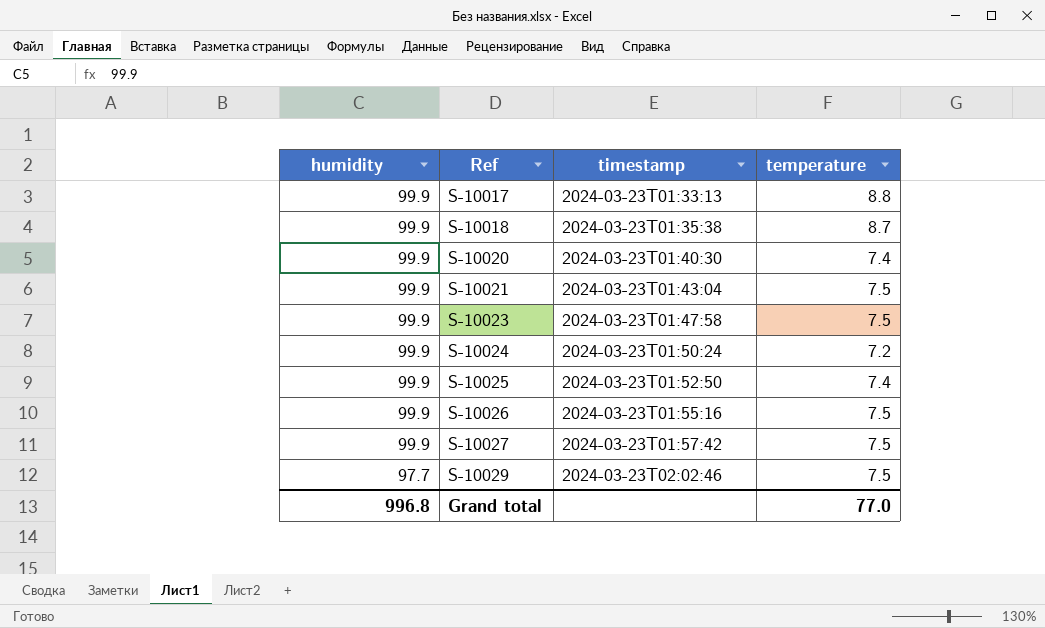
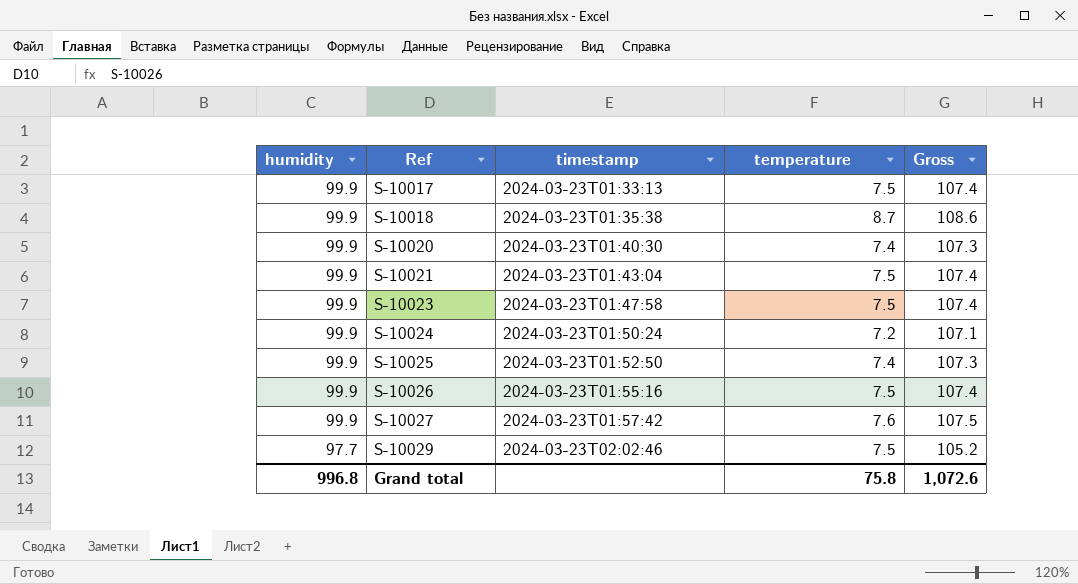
column Gross | formula: none -> [humidity] + [temperature]
S-10017 | temperature: 8.8 -> 7.5
S-10027 | temperature: 7.5 -> 7.6
Grand total | temperature: 77.0 -> 75.8

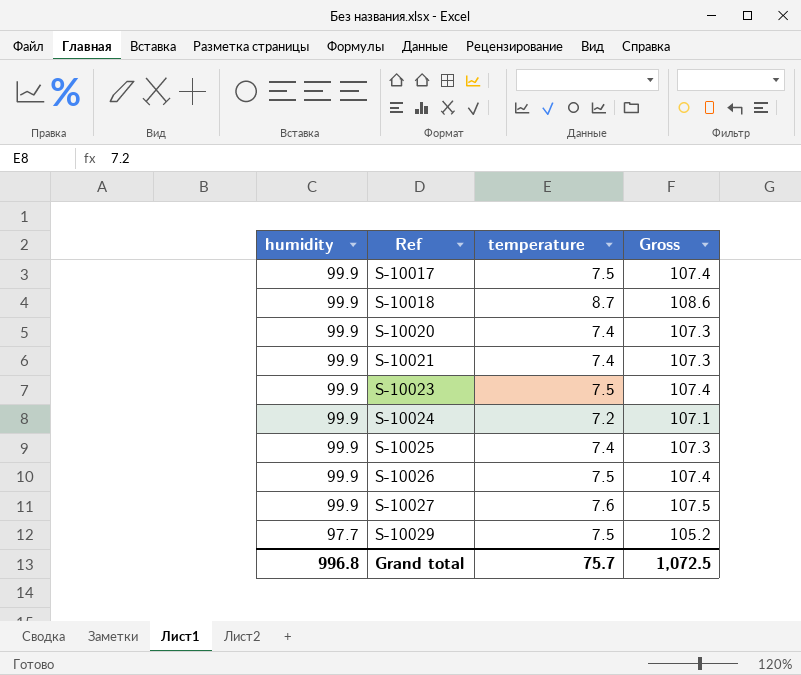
column timestamp | position: 3 -> none
S-10021 | temperature: 7.5 -> 7.4
S-10021 | Gross: 107.4 -> 107.3
Grand total | temperature: 75.8 -> 75.7
Grand total | Gross: 1,072.6 -> 1,072.5

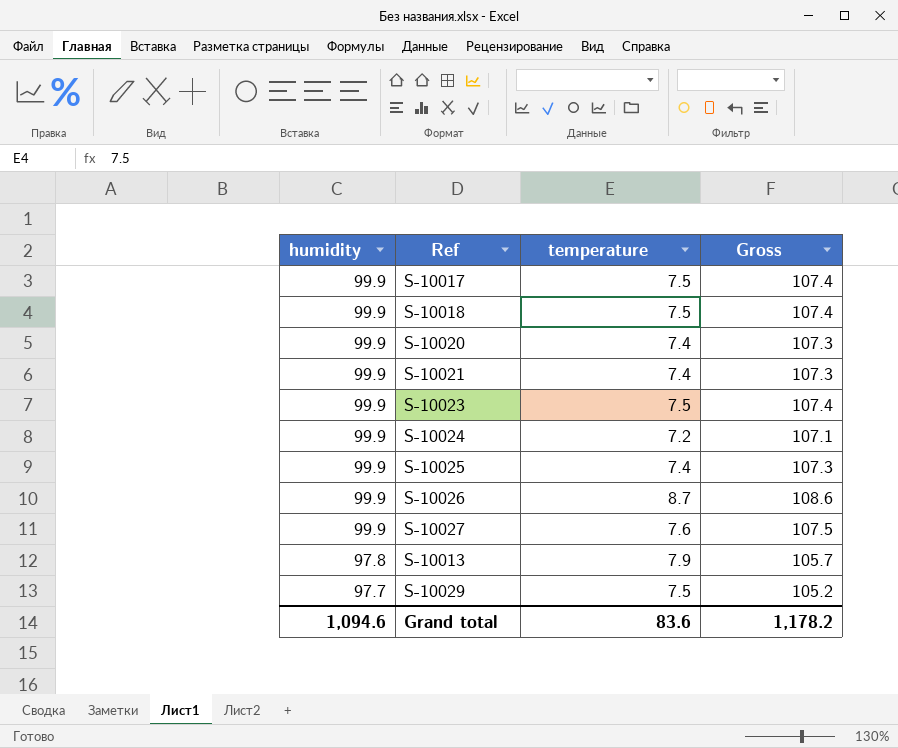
S-10018 | temperature: 8.7 -> 7.5
S-10018 | Gross: 108.6 -> 107.4
S-10026 | temperature: 7.5 -> 8.7
S-10026 | Gross: 107.4 -> 108.6
row S-10013: none -> 97.8 | 7.9 | 105.7
Grand total | humidity: 996.8 -> 1,094.6
Grand total | temperature: 75.7 -> 83.6
Grand total | Gross: 1,072.5 -> 1,178.2

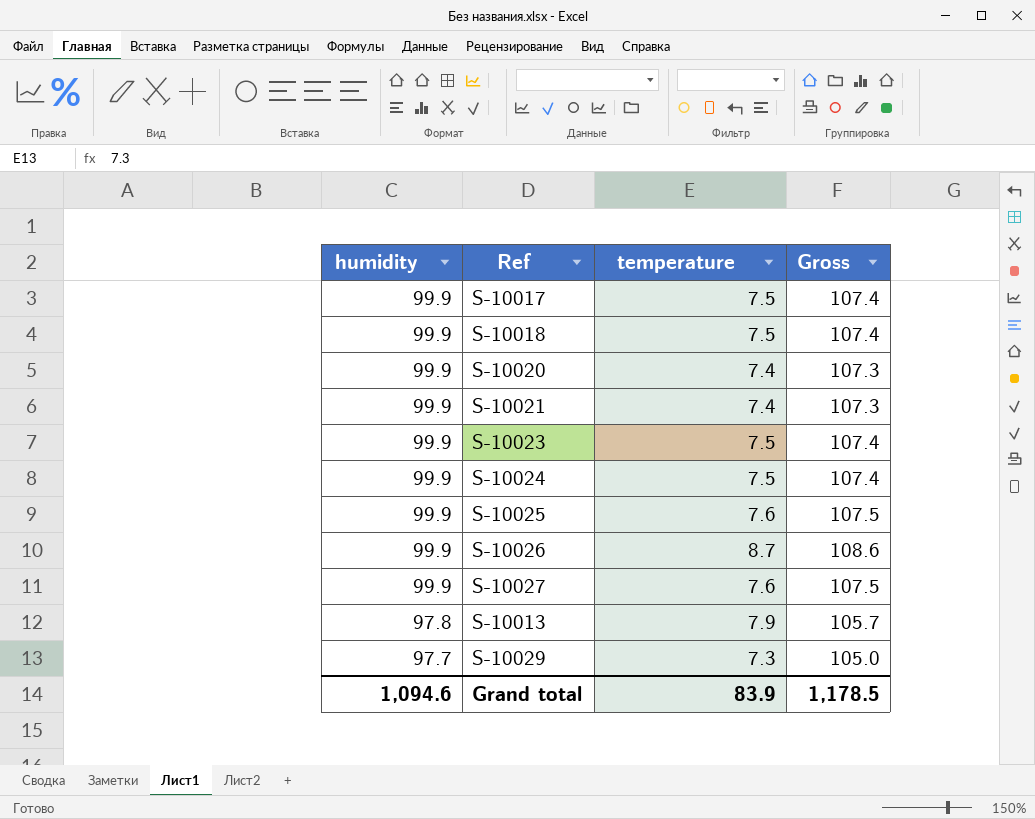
S-10024 | temperature: 7.2 -> 7.5
S-10024 | Gross: 107.1 -> 107.4
S-10025 | temperature: 7.4 -> 7.6
S-10025 | Gross: 107.3 -> 107.5
S-10029 | temperature: 7.5 -> 7.3
S-10029 | Gross: 105.2 -> 105.0
Grand total | temperature: 83.6 -> 83.9
Grand total | Gross: 1,178.2 -> 1,178.5

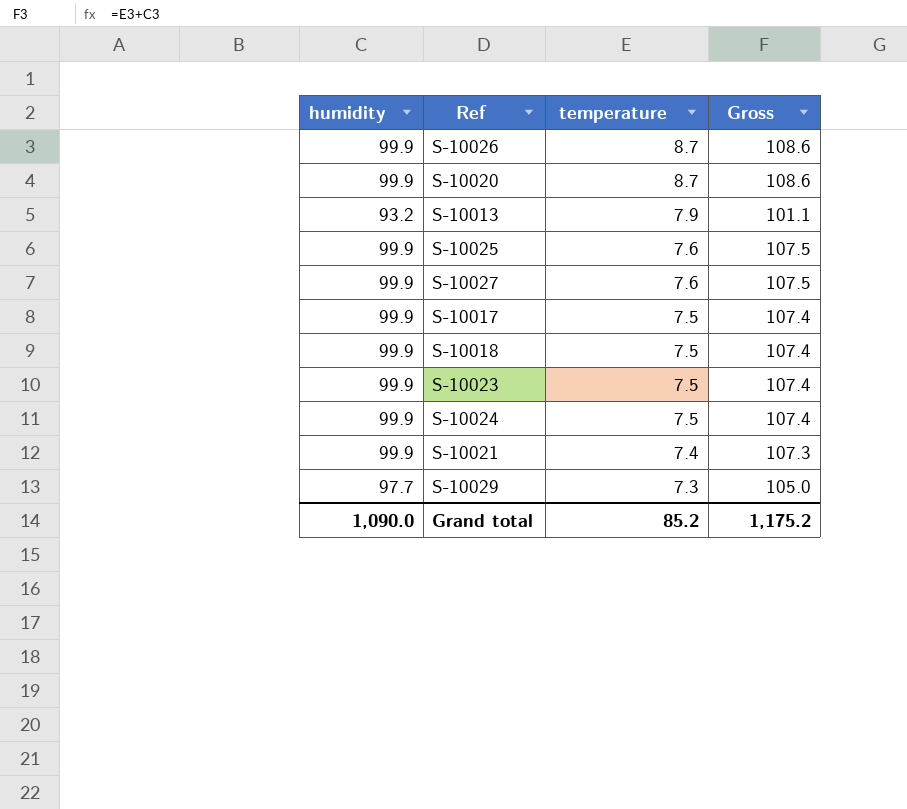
row order: humidity descending -> temperature descending
S-10020 | temperature: 7.4 -> 8.7
S-10020 | Gross: 107.3 -> 108.6
S-10013 | humidity: 97.8 -> 93.2
S-10013 | Gross: 105.7 -> 101.1
Grand total | humidity: 1,094.6 -> 1,090.0
Grand total | temperature: 83.9 -> 85.2
Grand total | Gross: 1,178.5 -> 1,175.2

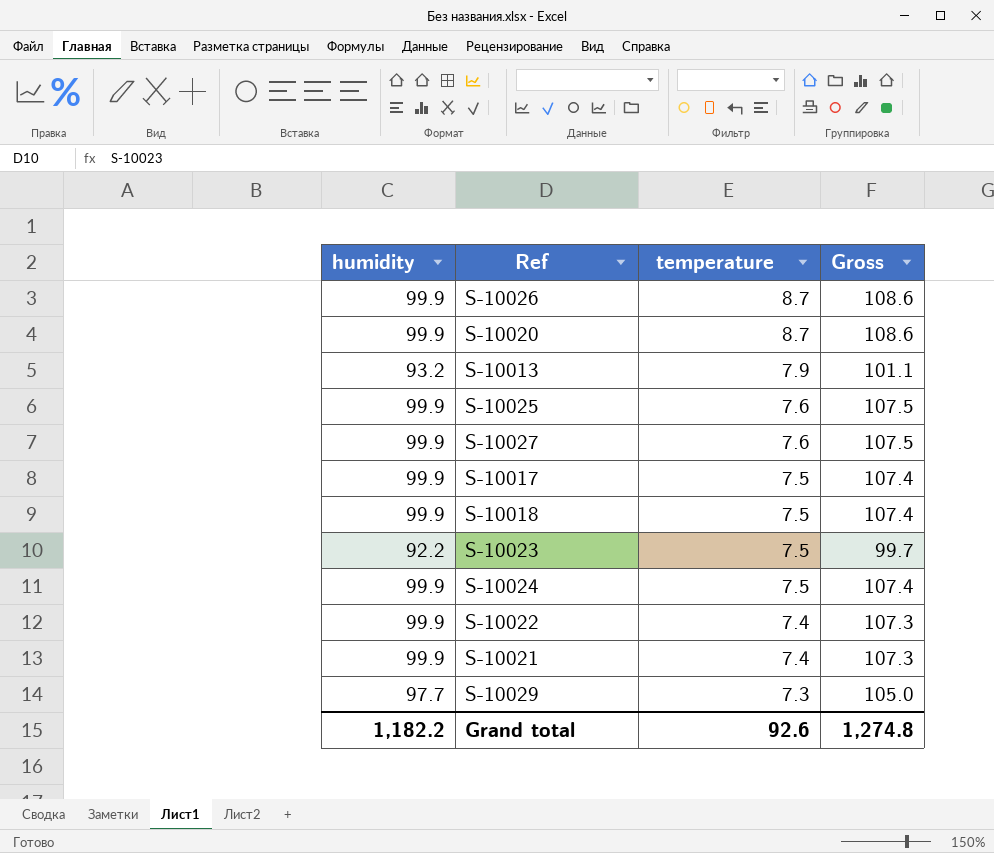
S-10023 | humidity: 99.9 -> 92.2
S-10023 | Gross: 107.4 -> 99.7
row S-10022: none -> 99.9 | 7.4 | 107.3
Grand total | humidity: 1,090.0 -> 1,182.2
Grand total | temperature: 85.2 -> 92.6
Grand total | Gross: 1,175.2 -> 1,274.8

